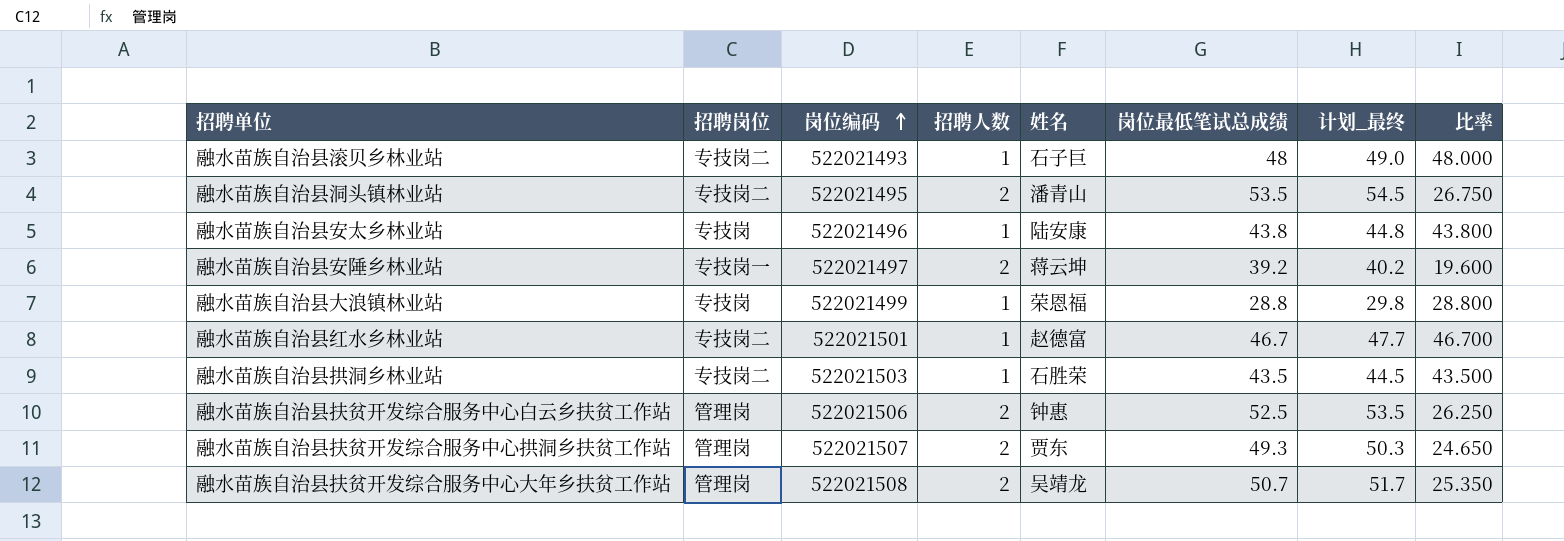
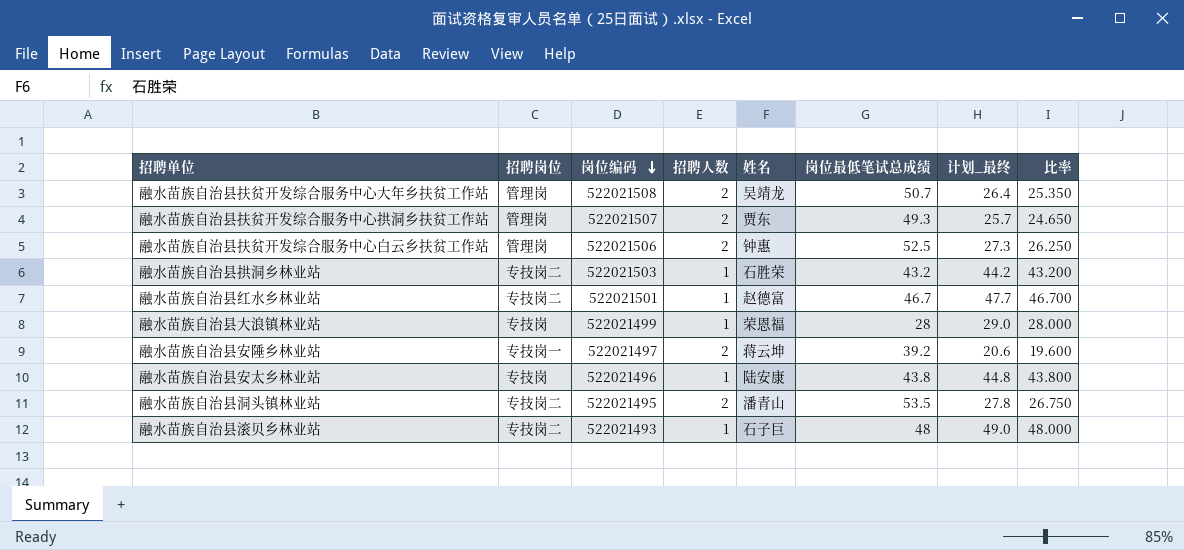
row order: 岗位编码 ascending -> 岗位编码 descending
column 计划_最终 | formula: [岗位最低笔试总成绩] + 1 -> [比率] + 1
融水苗族自治县拱洞乡林业站 | 岗位最低笔试总成绩: 43.5 -> 43.2
融水苗族自治县拱洞乡林业站 | 比率: 43.500 -> 43.200
融水苗族自治县大浪镇林业站 | 岗位最低笔试总成绩: 28.8 -> 28
融水苗族自治县大浪镇林业站 | 比率: 28.800 -> 28.000

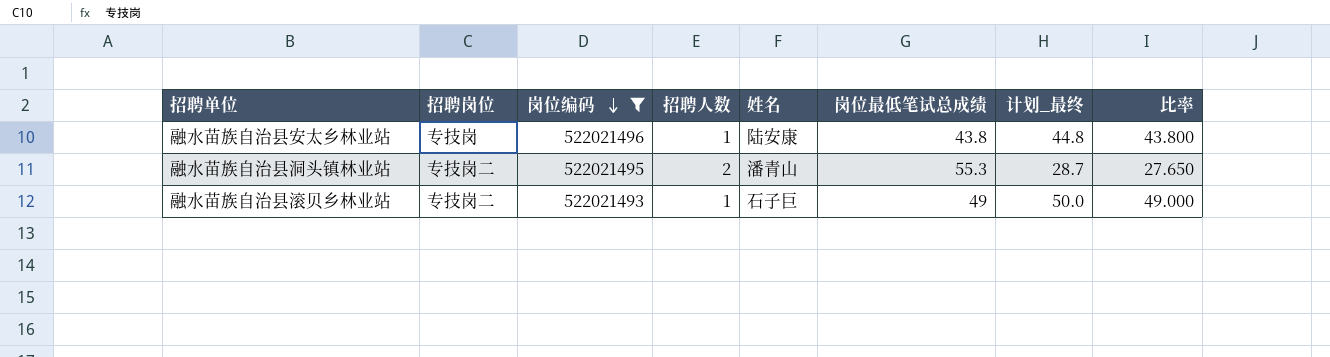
filter: none -> 岗位编码 <= 522021496
融水苗族自治县洞头镇林业站 | 岗位最低笔试总成绩: 53.5 -> 55.3
融水苗族自治县洞头镇林业站 | 计划_最终: 27.8 -> 28.7
融水苗族自治县洞头镇林业站 | 比率: 26.750 -> 27.650
融水苗族自治县滚贝乡林业站 | 岗位最低笔试总成绩: 48 -> 49
融水苗族自治县滚贝乡林业站 | 计划_最终: 49.0 -> 50.0
融水苗族自治县滚贝乡林业站 | 比率: 48.000 -> 49.000

